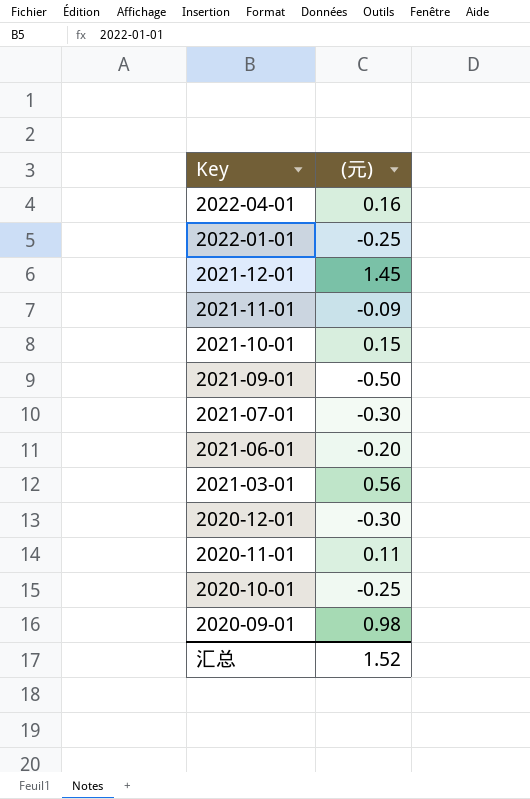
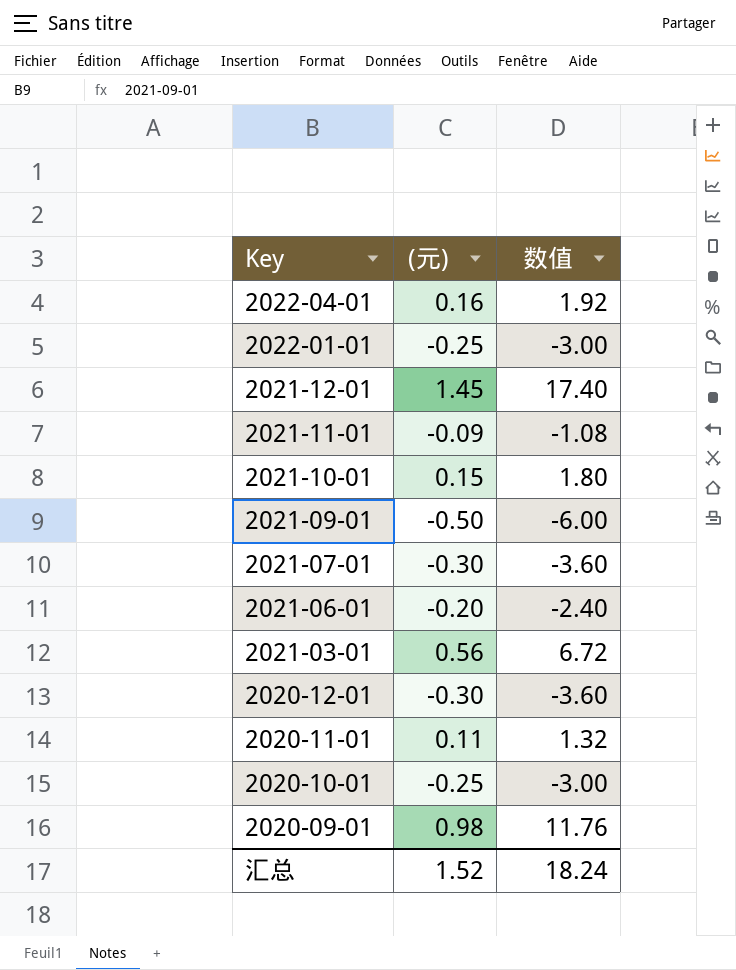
column 数值 | formula: none -> [(元)] * 12

